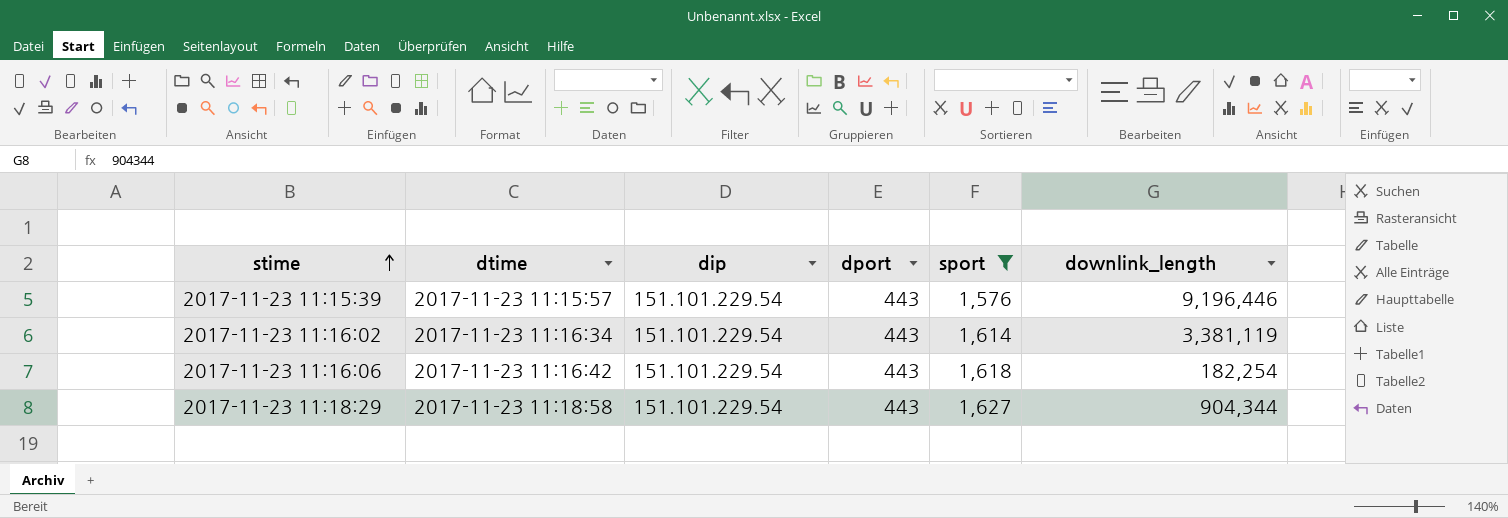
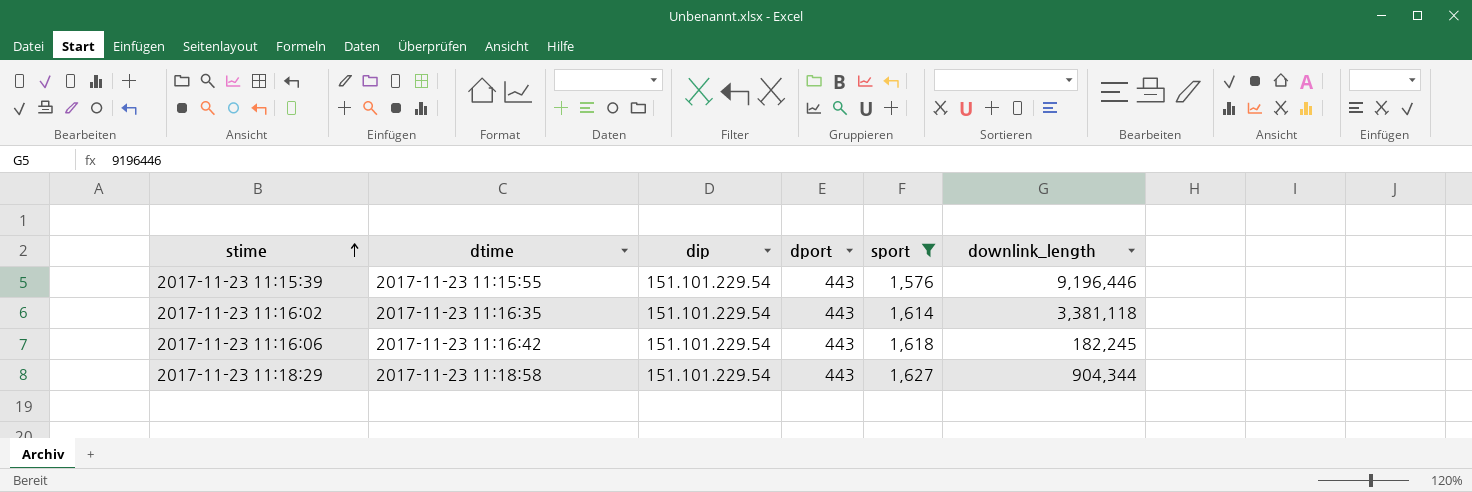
2017-11-23 11:15:39 | dtime: 2017-11-23 11:15:57 -> 2017-11-23 11:15:55
2017-11-23 11:16:02 | dtime: 2017-11-23 11:16:34 -> 2017-11-23 11:16:35
2017-11-23 11:16:02 | downlink_length: 3,381,119 -> 3,381,118
2017-11-23 11:16:06 | downlink_length: 182,254 -> 182,245

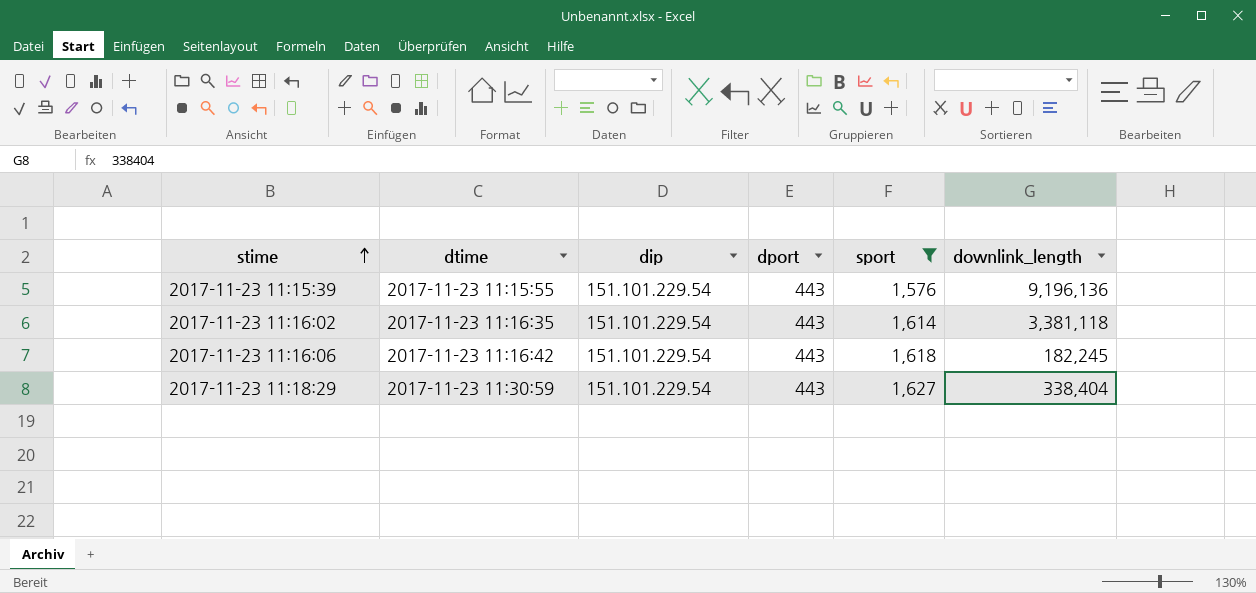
2017-11-23 11:15:39 | downlink_length: 9,196,446 -> 9,196,136
2017-11-23 11:18:29 | dtime: 2017-11-23 11:18:58 -> 2017-11-23 11:30:59
2017-11-23 11:18:29 | downlink_length: 904,344 -> 338,404

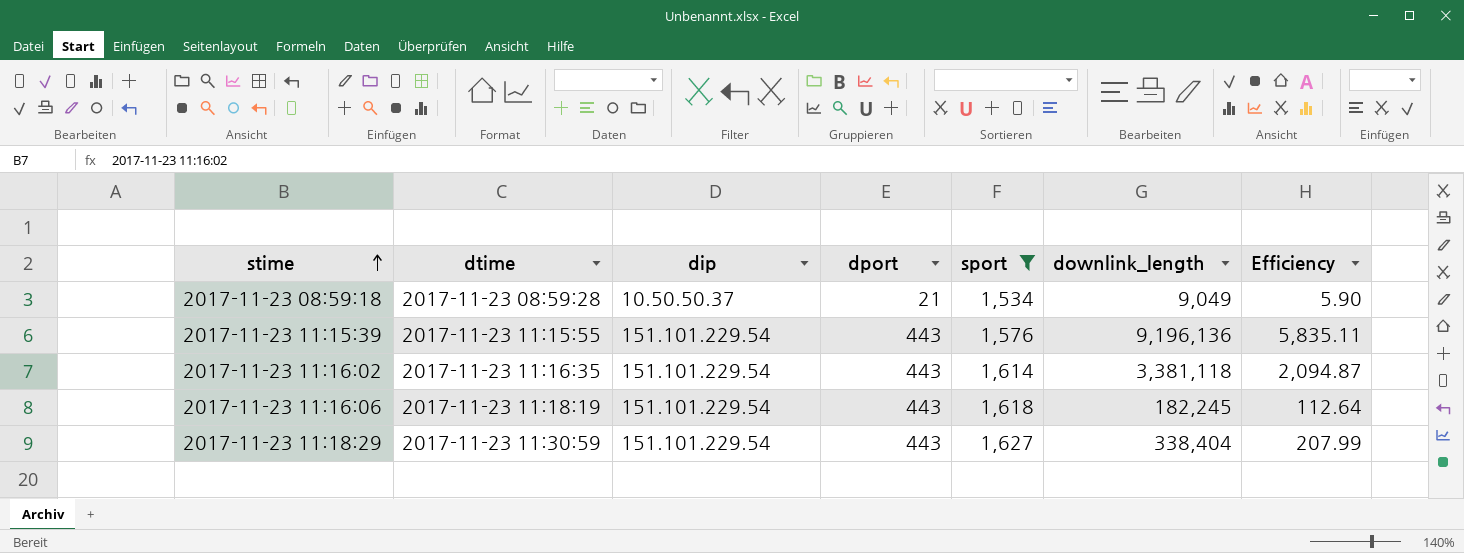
column Efficiency | formula: none -> [downlink_length] / [sport]
row 2017-11-23 08:59:18: none -> 2017-11-23 08:59:28 | 10.50.50.37 | 21 | 1,534 | 9,049 | 5.90
2017-11-23 11:16:06 | dtime: 2017-11-23 11:16:42 -> 2017-11-23 11:18:19

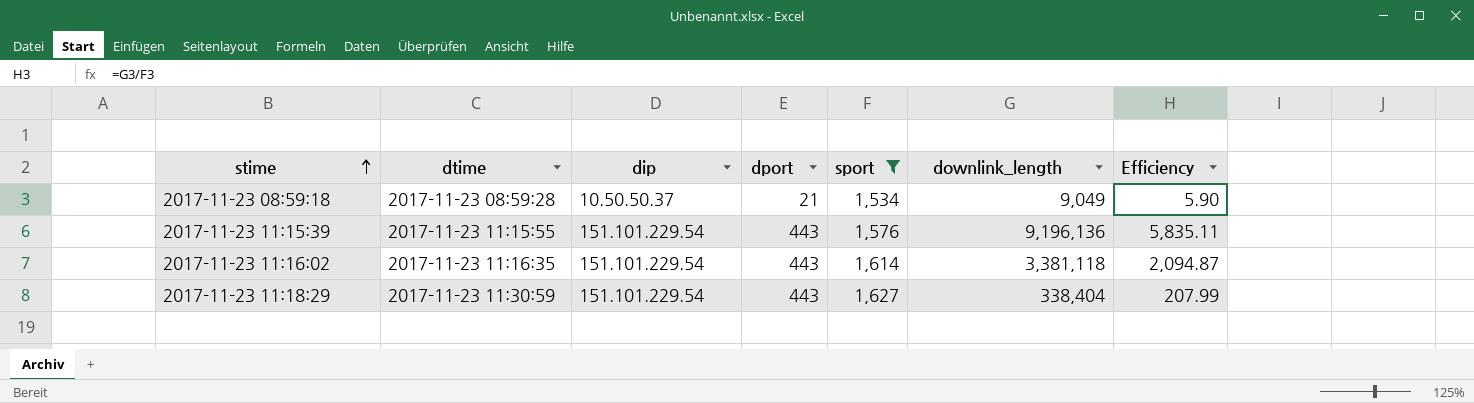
row 2017-11-23 11:16:06: 2017-11-23 11:18:19 | 151.101.229.54 | 443 | 1,618 | 182,245 | 112.64 -> none

